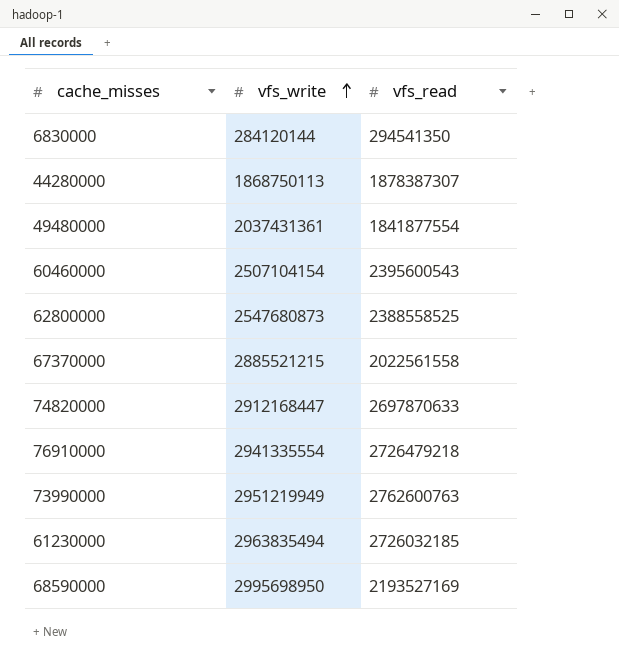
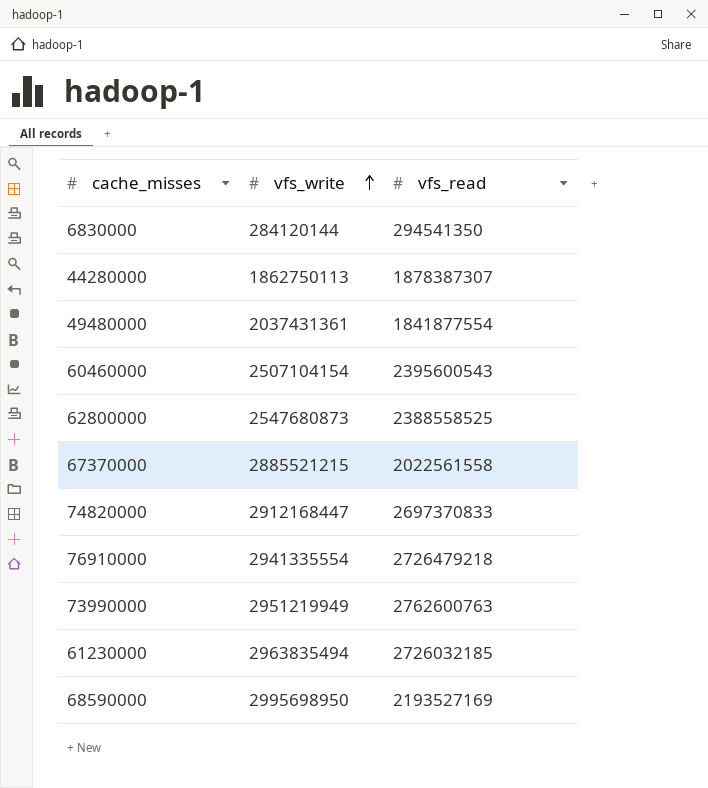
44280000 | vfs_write: 1868750113 -> 1862750113
74820000 | vfs_read: 2697870633 -> 2697370833

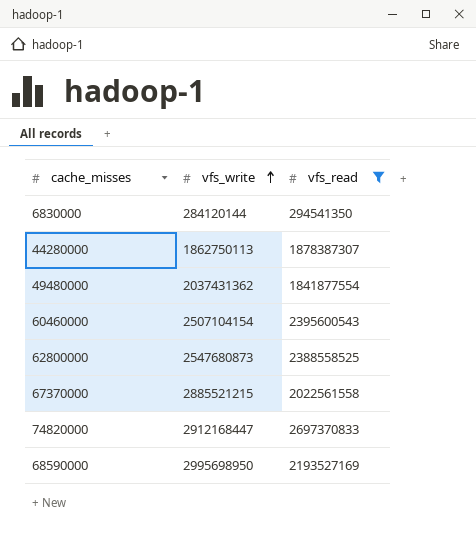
filter: none -> vfs_read <= 2697370833
49480000 | vfs_write: 2037431361 -> 2037431362

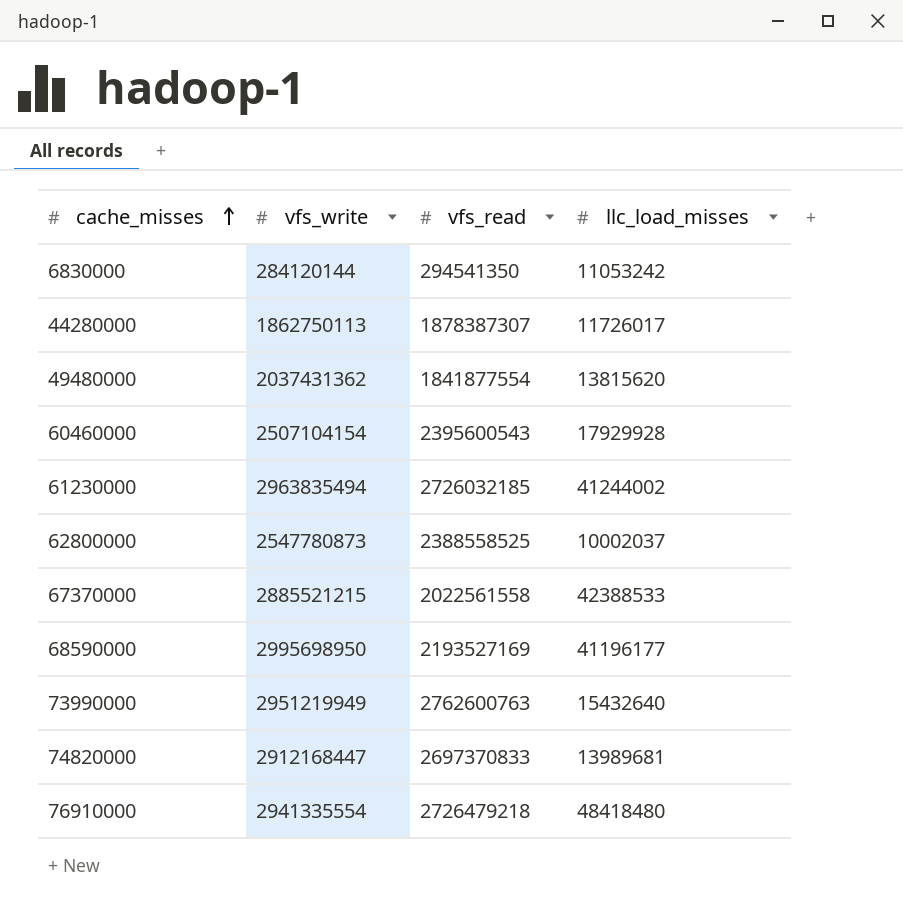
filter: vfs_read <= 2697370833 -> none
row order: vfs_write ascending -> cache_misses ascending
column llc_load_misses | position: none -> 4
62800000 | vfs_write: 2547680873 -> 2547780873

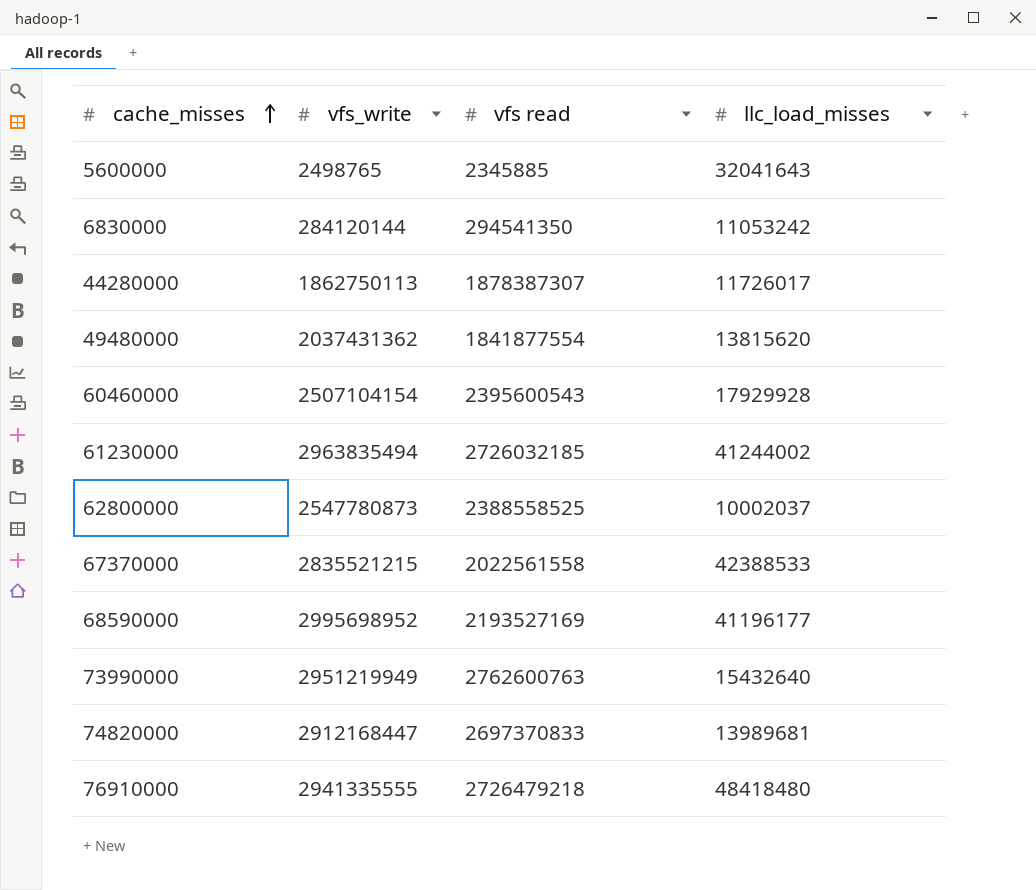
column name: vfs_read -> vfs read
row 5600000: none -> 2498765 | 2345885 | 32041643
67370000 | vfs_write: 2885521215 -> 2835521215
68590000 | vfs_write: 2995698950 -> 2995698952
76910000 | vfs_write: 2941335554 -> 2941335555

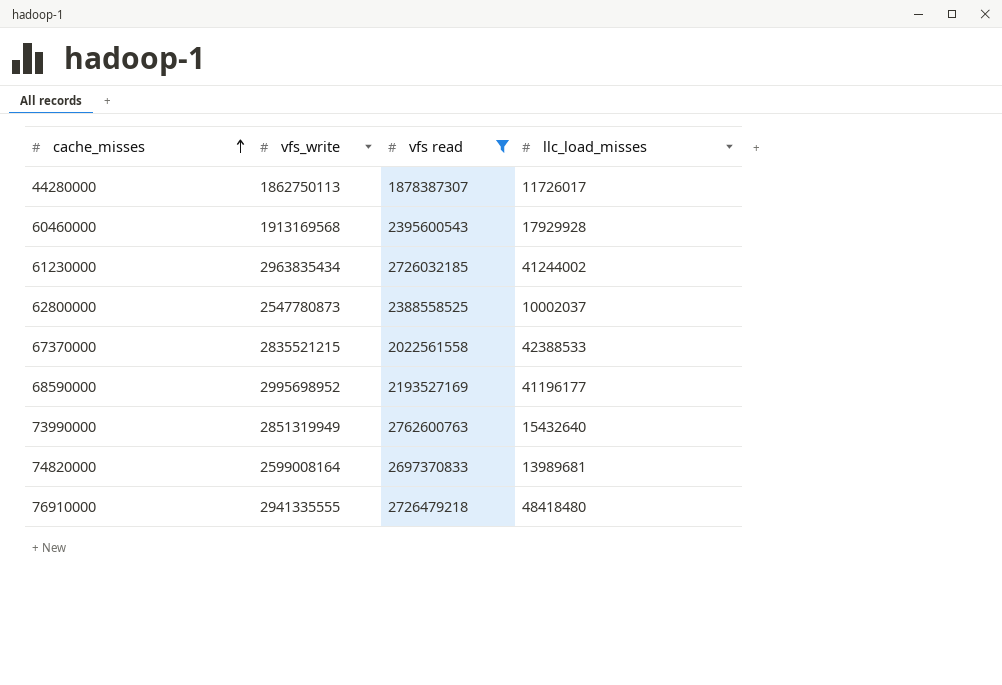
filter: none -> vfs read >= 1878387307
60460000 | vfs_write: 2507104154 -> 1913169568
61230000 | vfs_write: 2963835494 -> 2963835434
73990000 | vfs_write: 2951219949 -> 2851319949
74820000 | vfs_write: 2912168447 -> 2599008164

